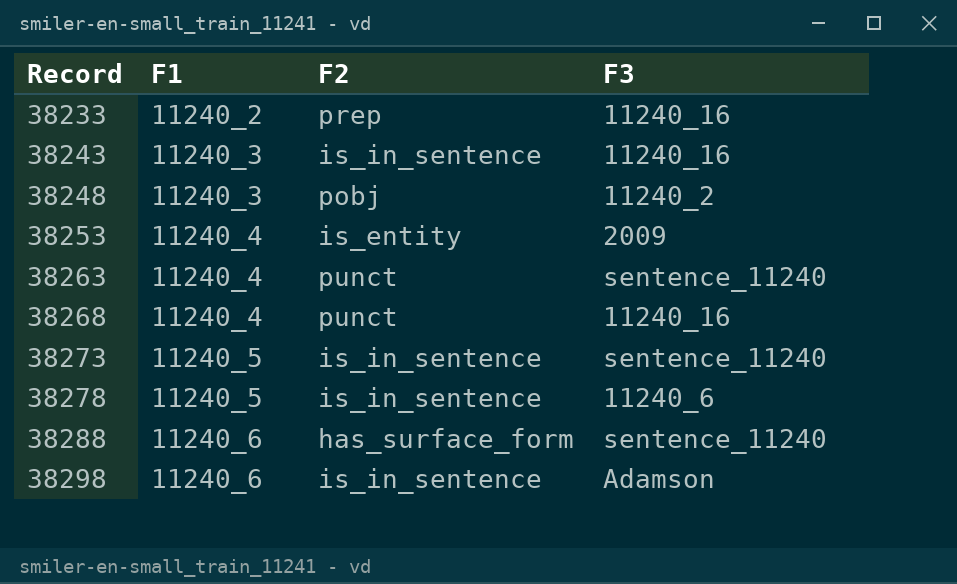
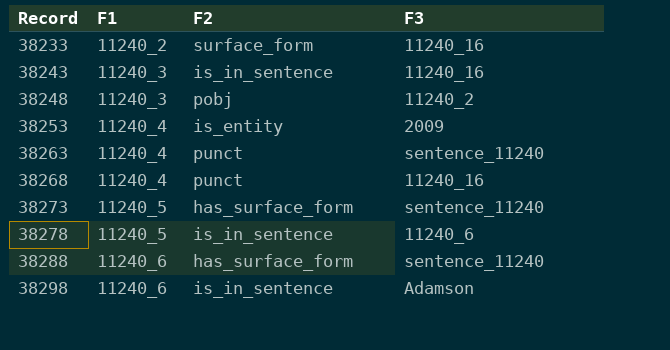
38233 | F2: prep -> surface_form
38273 | F2: is_in_sentence -> has_surface_form

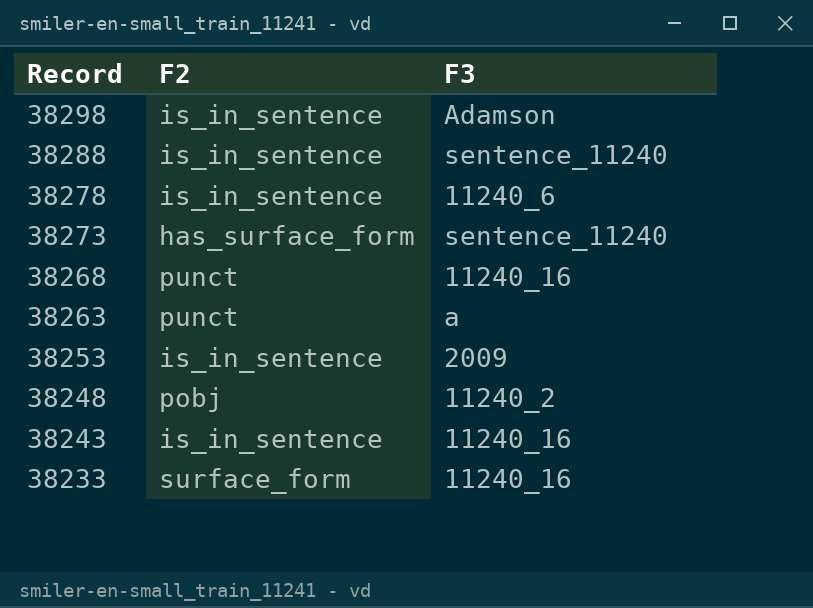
row order: Record ascending -> Record descending
column F1 | position: 2 -> none
38288 | F2: has_surface_form -> is_in_sentence
38263 | F3: sentence_11240 -> a
38253 | F2: is_entity -> is_in_sentence

